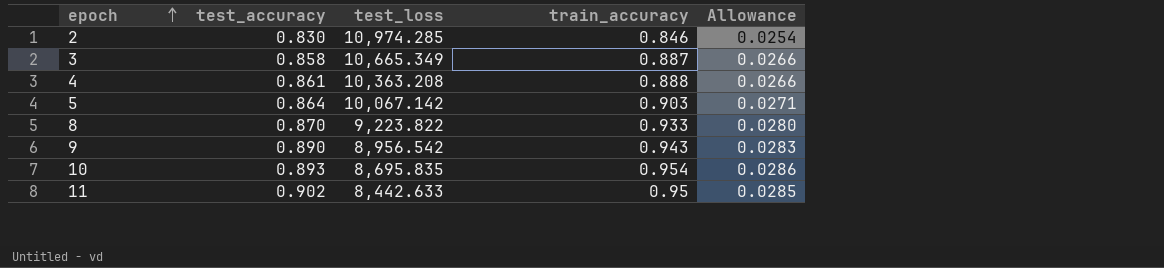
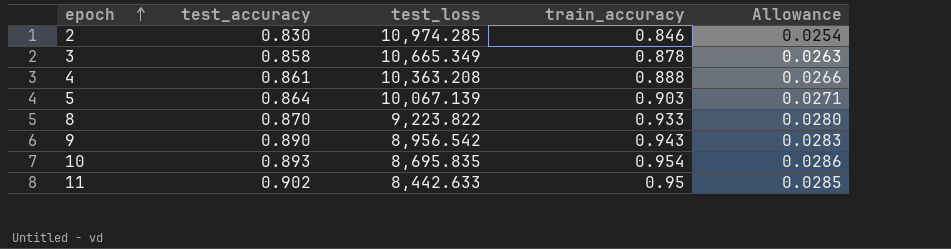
3 | train_accuracy: 0.887 -> 0.878
3 | Allowance: 0.0266 -> 0.0263
5 | test_loss: 10,067.142 -> 10,067.139

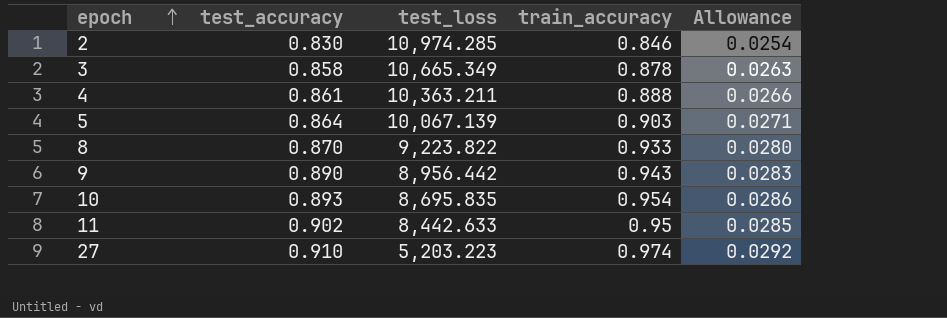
4 | test_loss: 10,363.208 -> 10,363.211
9 | test_loss: 8,956.542 -> 8,956.442
row 27: none -> 0.910 | 5,203.223 | 0.974 | 0.0292

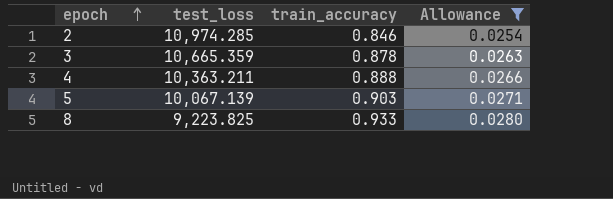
filter: none -> Allowance <= 0.0280
column test_accuracy | position: 2 -> none
3 | test_loss: 10,665.349 -> 10,665.359
8 | test_loss: 9,223.822 -> 9,223.825

